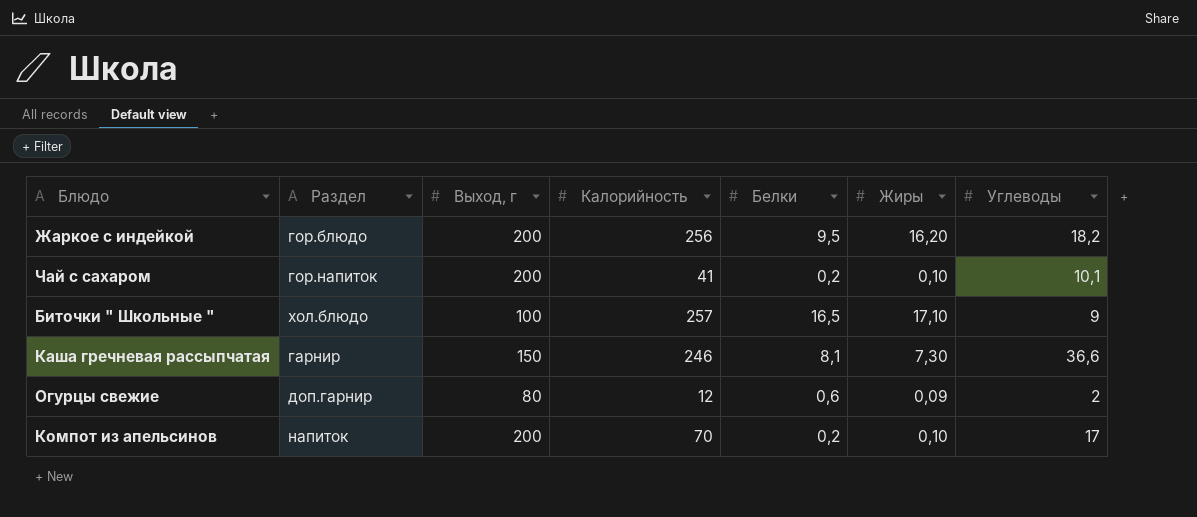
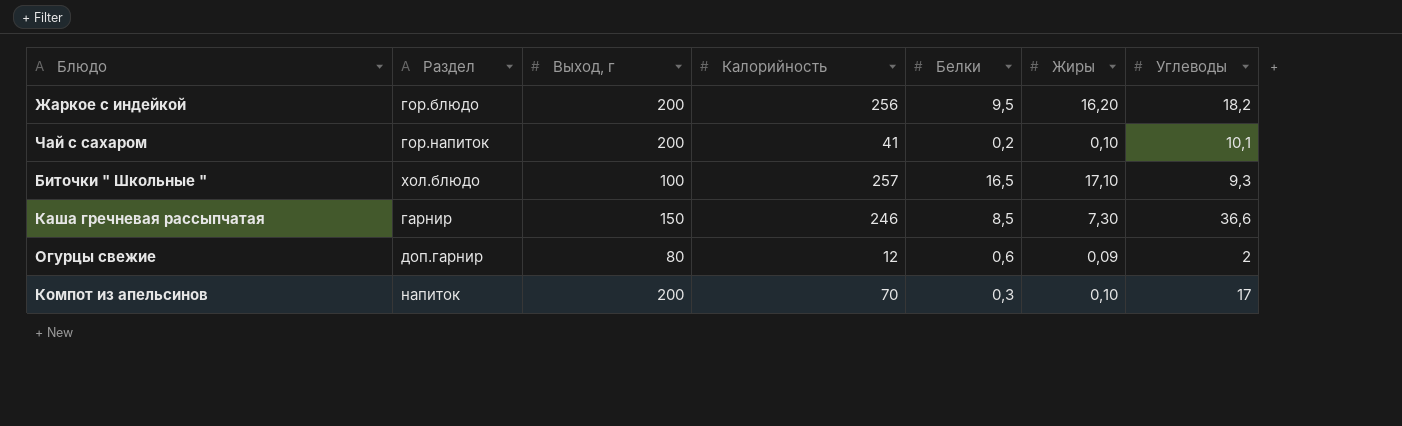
Биточки " Школьные " | Углеводы: 9 -> 9,3
Каша гречневая рассыпчатая | Белки: 8,1 -> 8,5
Компот из апельсинов | Белки: 0,2 -> 0,3

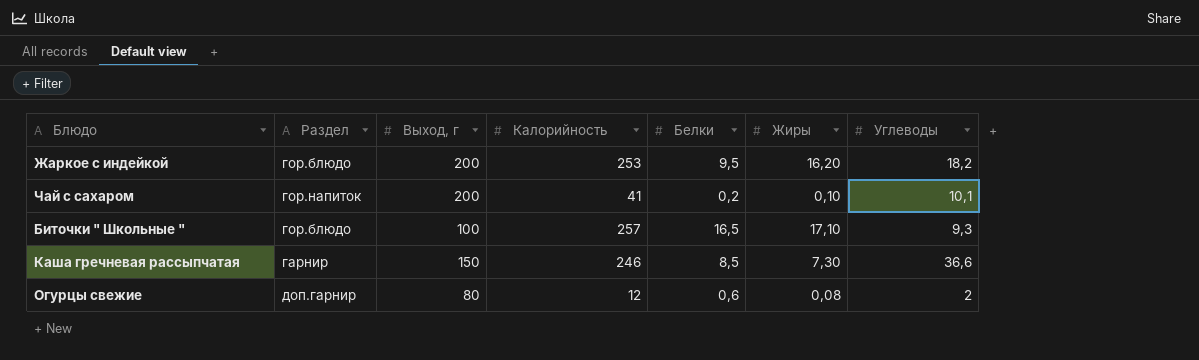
row Компот из апельсинов: напиток | 200 | 70 | 0,3 | 0,10 | 17 -> none
Жаркое с индейкой | Калорийность: 256 -> 253
Биточки " Школьные " | Раздел: хол.блюдо -> гор.блюдо
Огурцы свежие | Жиры: 0,09 -> 0,08

